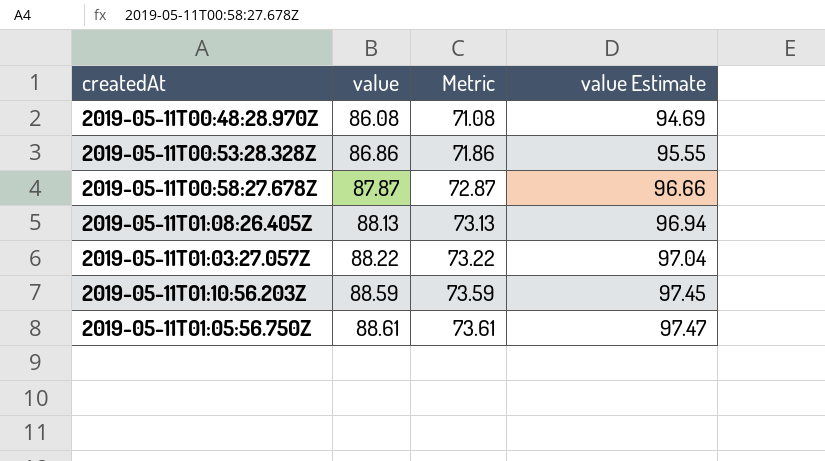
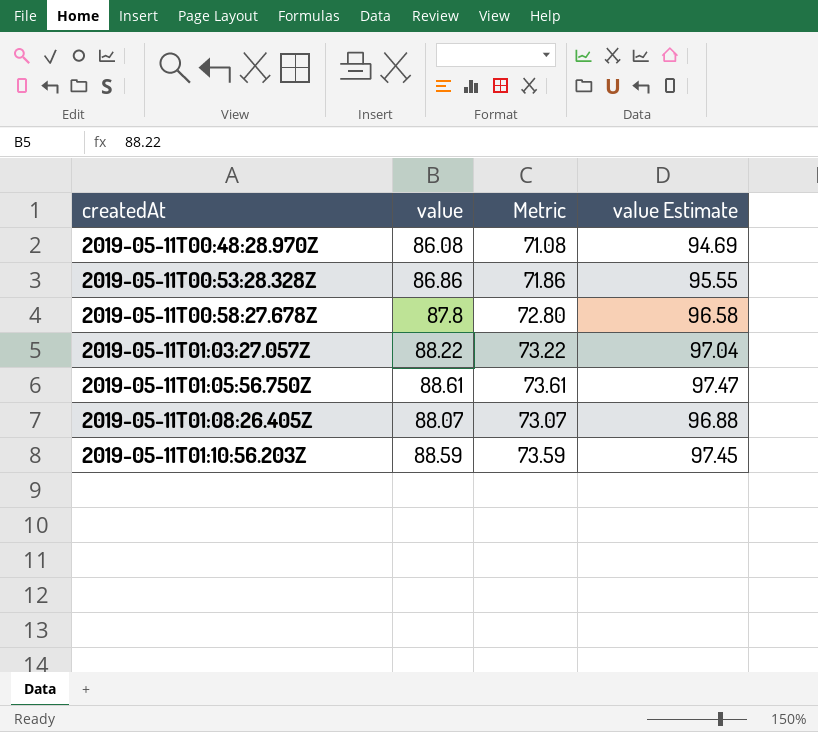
row order: value ascending -> createdAt ascending
2019-05-11T00:58:27.678Z | value: 87.87 -> 87.8
2019-05-11T00:58:27.678Z | Metric: 72.87 -> 72.80
2019-05-11T00:58:27.678Z | value Estimate: 96.66 -> 96.58
2019-05-11T01:08:26.405Z | value: 88.13 -> 88.07
2019-05-11T01:08:26.405Z | Metric: 73.13 -> 73.07
2019-05-11T01:08:26.405Z | value Estimate: 96.94 -> 96.88

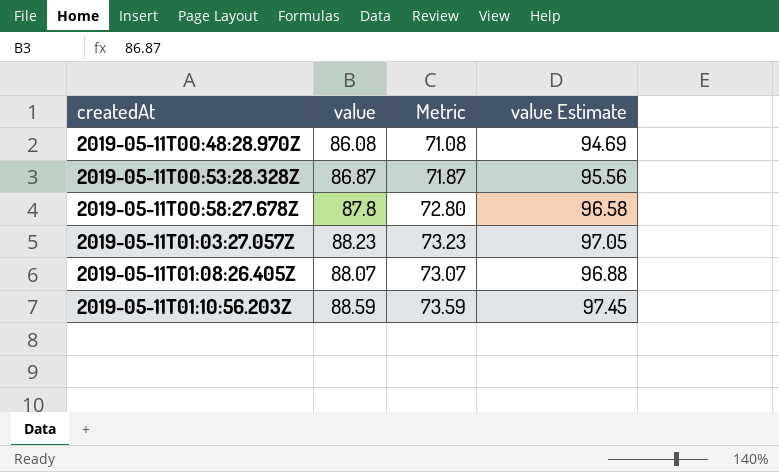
row 2019-05-11T01:05:56.750Z: 88.61 | 73.61 | 97.47 -> none
2019-05-11T00:53:28.328Z | value: 86.86 -> 86.87
2019-05-11T00:53:28.328Z | Metric: 71.86 -> 71.87
2019-05-11T00:53:28.328Z | value Estimate: 95.55 -> 95.56
2019-05-11T01:03:27.057Z | value: 88.22 -> 88.23
2019-05-11T01:03:27.057Z | Metric: 73.22 -> 73.23
2019-05-11T01:03:27.057Z | value Estimate: 97.04 -> 97.05

